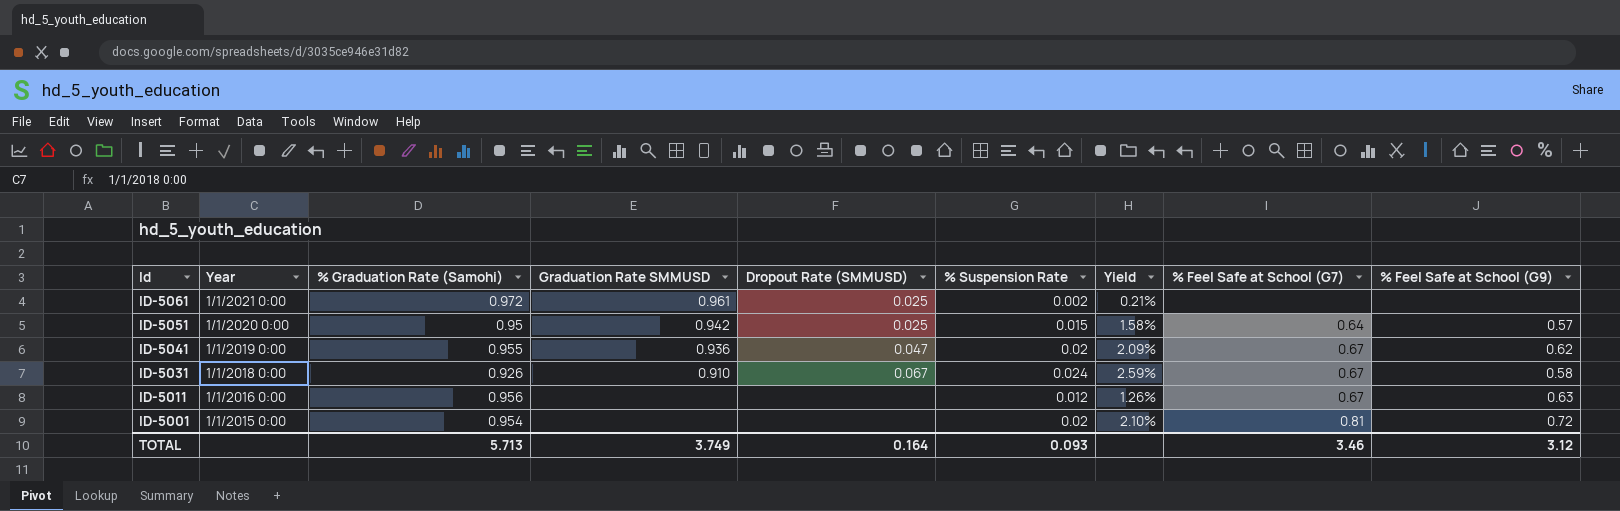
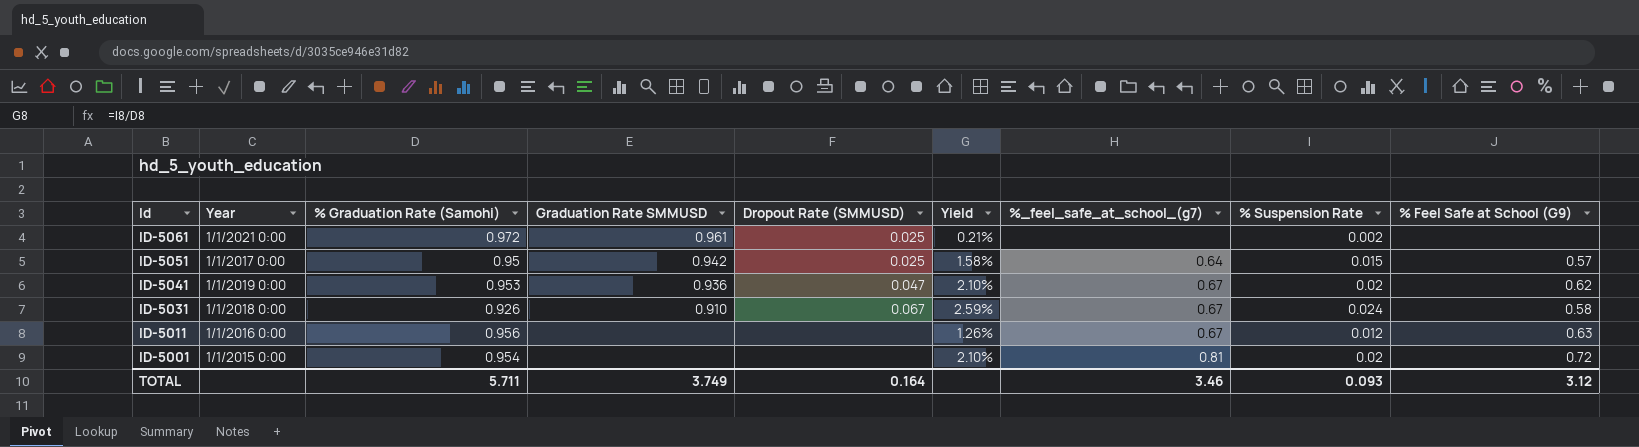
column name: % Feel Safe at School (G7) -> %_feel_safe_at_school_(g7)
column % Suspension Rate | position: 6 -> 8
ID-5051 | Year: 1/1/2020 0:00 -> 1/1/2017 0:00
ID-5041 | % Graduation Rate (Samohi): 0.955 -> 0.953
ID-5041 | Yield: 2.09% -> 2.10%
TOTAL | % Graduation Rate (Samohi): 5.713 -> 5.711

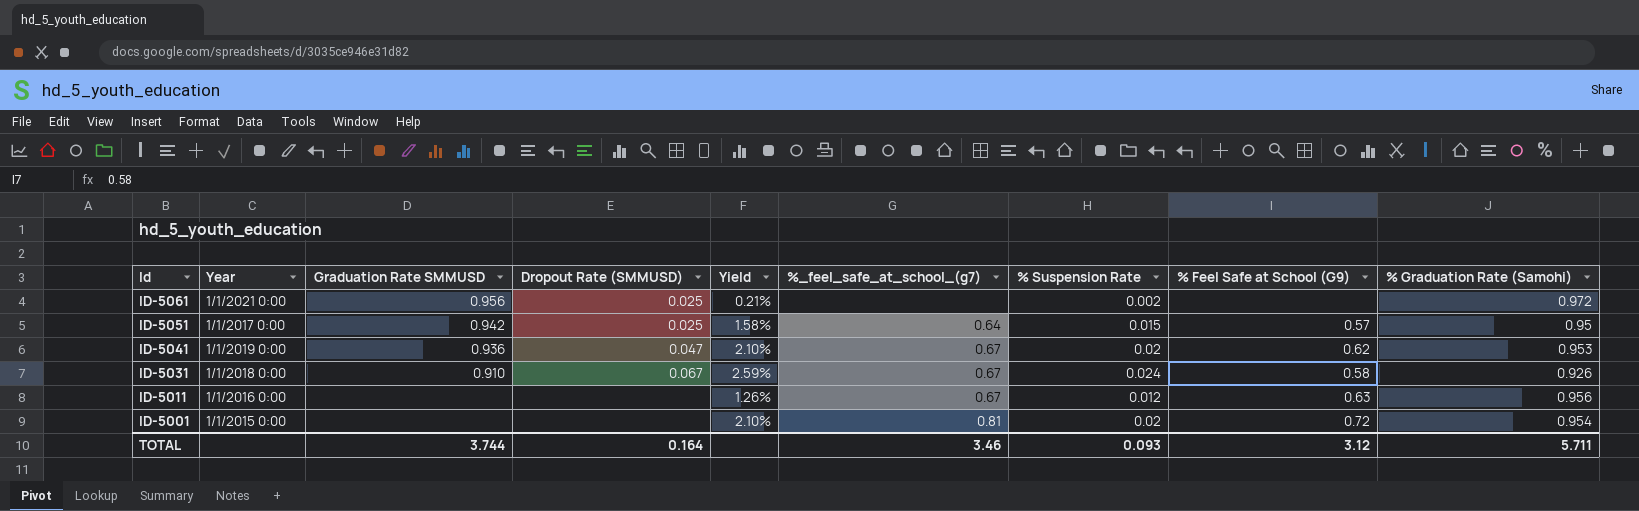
column % Graduation Rate (Samohi) | position: 3 -> 9
ID-5061 | Graduation Rate SMMUSD: 0.961 -> 0.956
TOTAL | Graduation Rate SMMUSD: 3.749 -> 3.744

